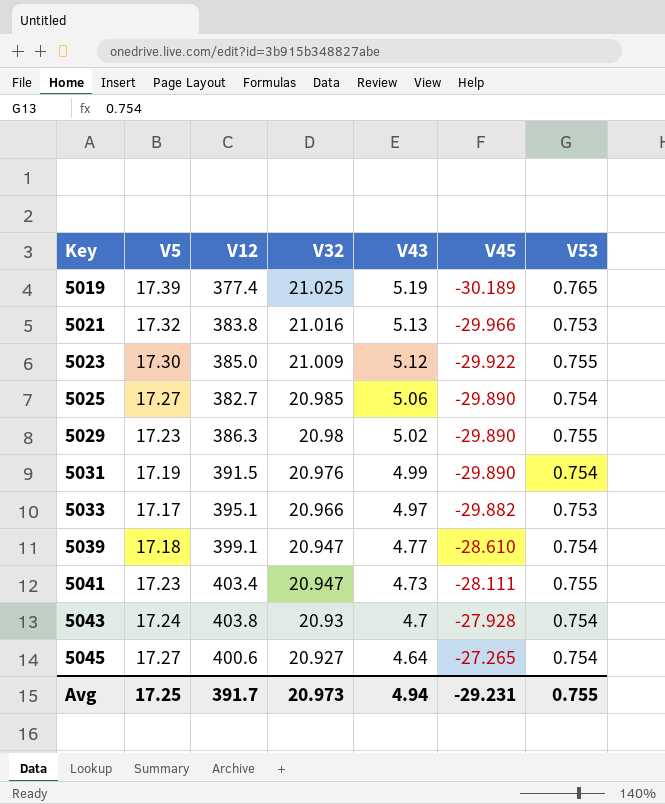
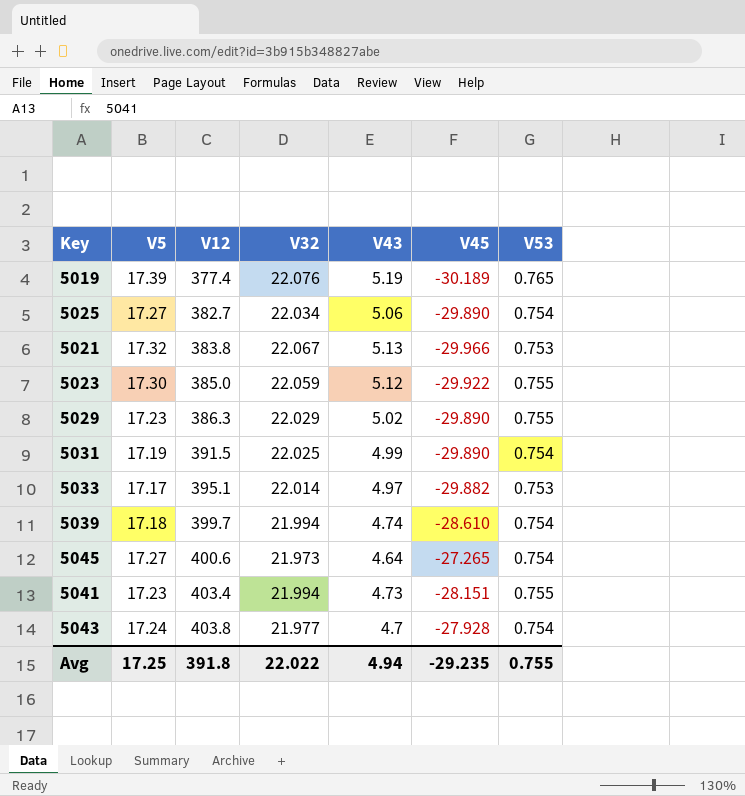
row order: Key ascending -> V12 ascending
5019 | V32: 21.025 -> 22.076
5025 | V32: 20.985 -> 22.034
5021 | V32: 21.016 -> 22.067
5023 | V32: 21.009 -> 22.059
5029 | V32: 20.98 -> 22.029
5031 | V32: 20.976 -> 22.025
5033 | V32: 20.966 -> 22.014
5039 | V12: 399.1 -> 399.7
5039 | V32: 20.947 -> 21.994
5039 | V43: 4.77 -> 4.74
5045 | V32: 20.927 -> 21.973
5041 | V32: 20.947 -> 21.994
5041 | V45: -28.111 -> -28.151
5043 | V32: 20.93 -> 21.977
Avg | V12: 391.7 -> 391.8
Avg | V32: 20.973 -> 22.022
Avg | V45: -29.231 -> -29.235

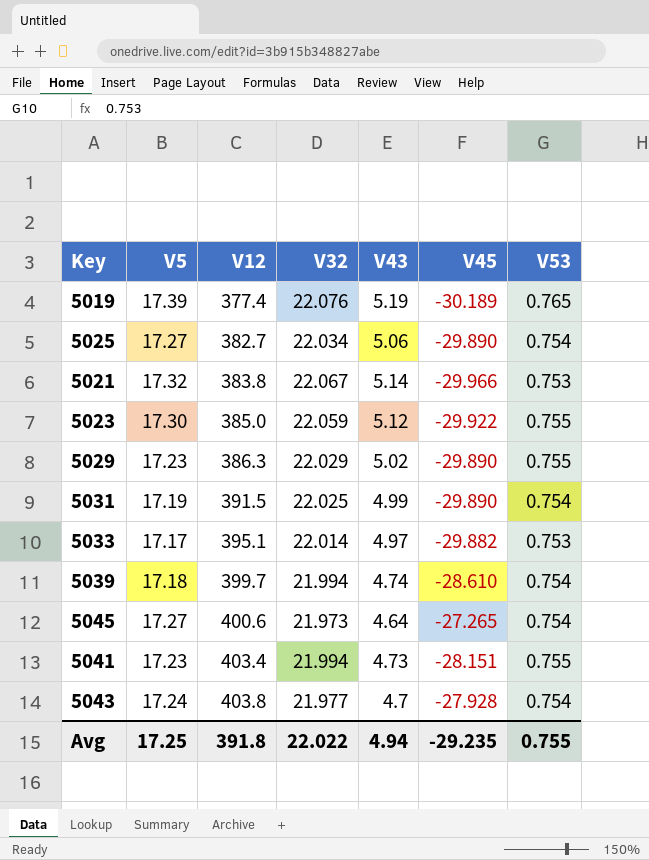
5021 | V43: 5.13 -> 5.14

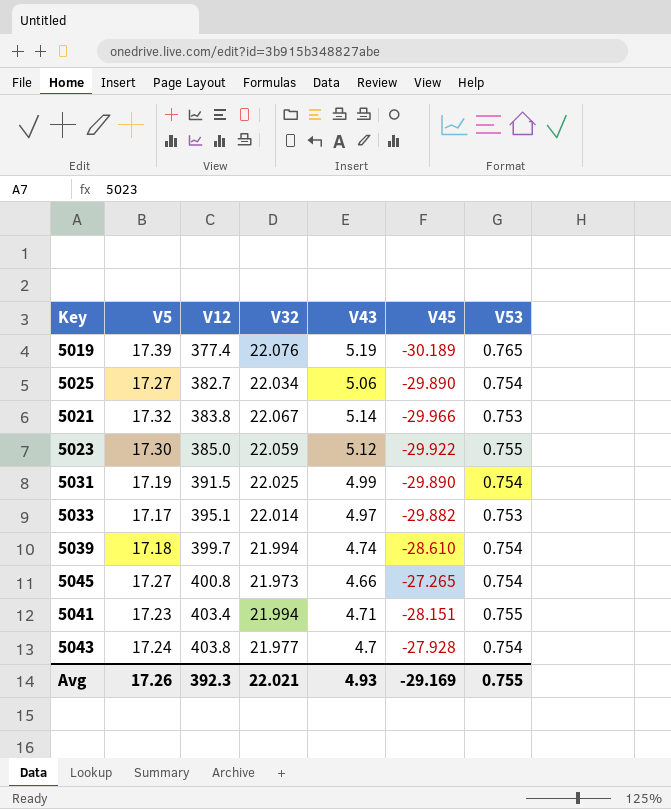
row 5029: 17.23 | 386.3 | 22.029 | 5.02 | -29.890 | 0.755 -> none
5045 | V12: 400.6 -> 400.8
5045 | V43: 4.64 -> 4.66
5041 | V43: 4.73 -> 4.71
Avg | V5: 17.25 -> 17.26
Avg | V12: 391.8 -> 392.3
Avg | V32: 22.022 -> 22.021
Avg | V43: 4.94 -> 4.93
Avg | V45: -29.235 -> -29.169

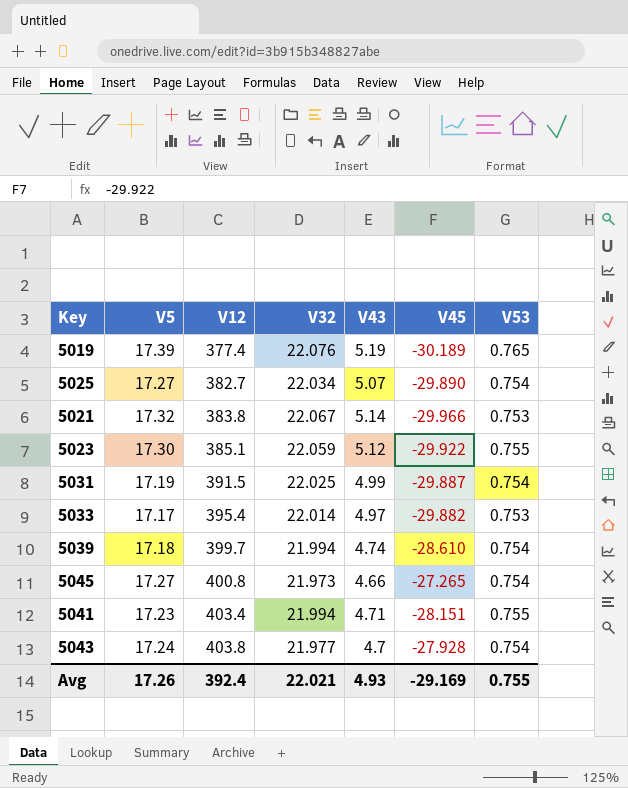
5025 | V43: 5.06 -> 5.07
5023 | V12: 385.0 -> 385.1
5031 | V45: -29.890 -> -29.887
5033 | V12: 395.1 -> 395.4
Avg | V12: 392.3 -> 392.4

